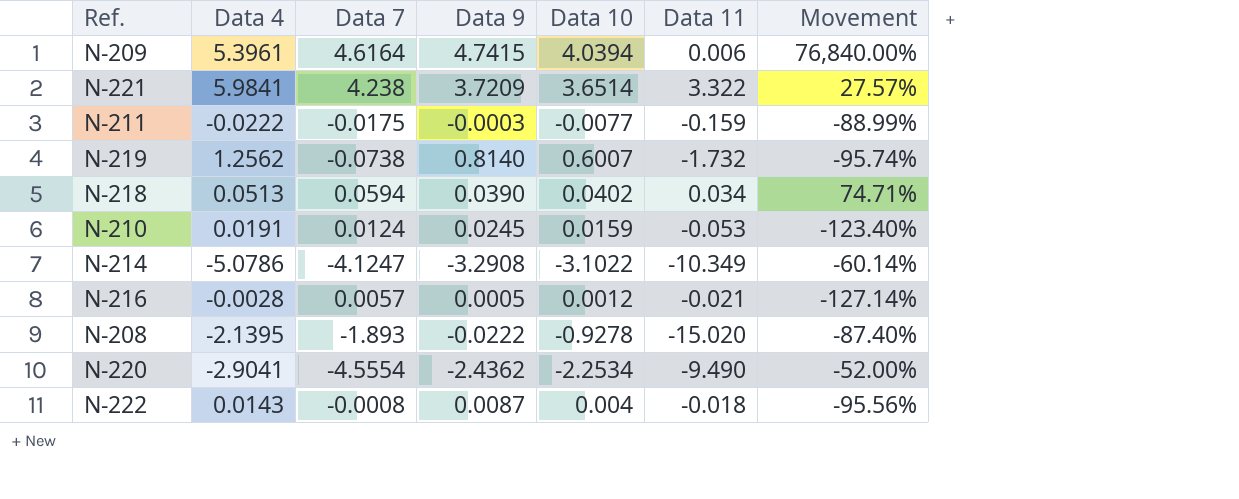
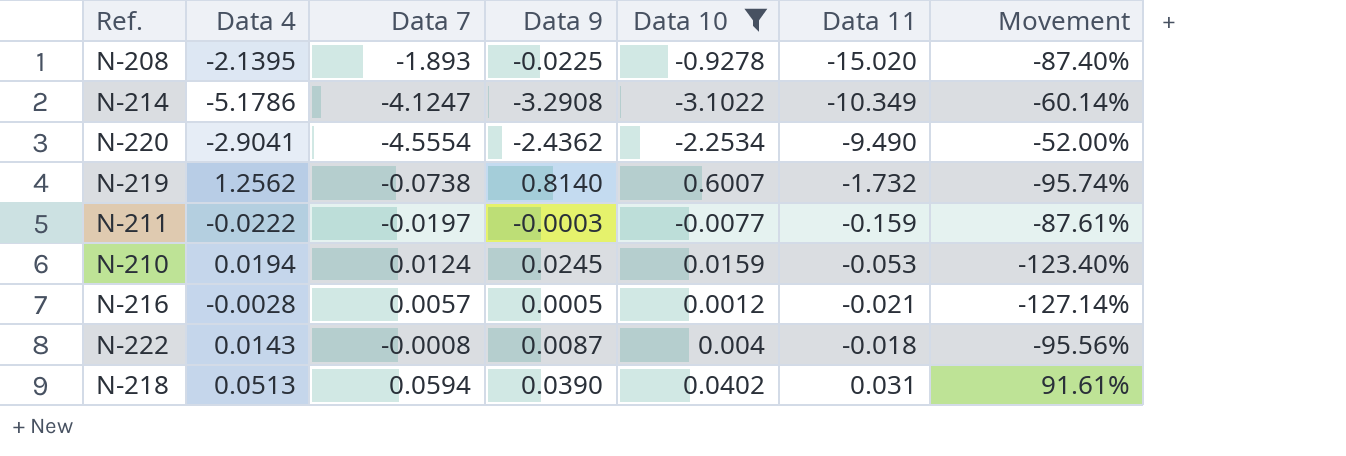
filter: none -> Data 10 <= 0.6007
row order: none -> Data 11 ascending
N-208 | Data 9: -0.0222 -> -0.0225
N-214 | Data 4: -5.0786 -> -5.1786
N-211 | Data 7: -0.0175 -> -0.0197
N-211 | Movement: -88.99% -> -87.61%
N-210 | Data 4: 0.0191 -> 0.0194
N-218 | Data 11: 0.034 -> 0.031
N-218 | Movement: 74.71% -> 91.61%

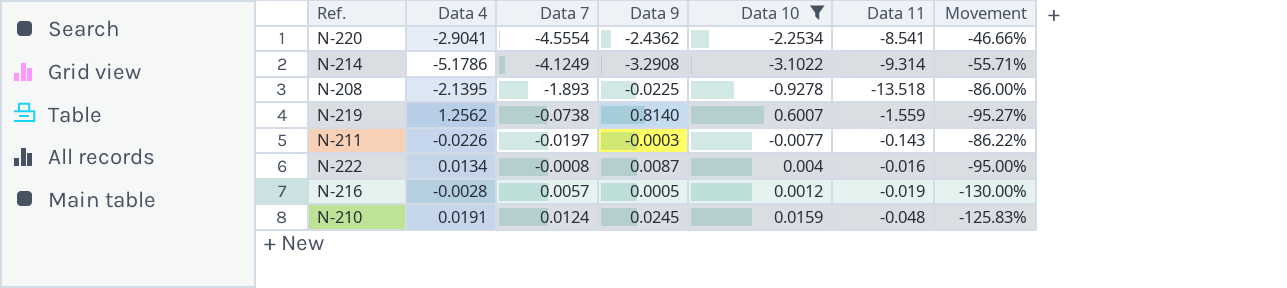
row order: Data 11 ascending -> Data 7 ascending
row N-218: 0.0513 | 0.0594 | 0.0390 | 0.0402 | 0.031 | 91.61% -> none
N-220 | Data 11: -9.490 -> -8.541
N-220 | Movement: -52.00% -> -46.66%
N-214 | Data 7: -4.1247 -> -4.1249
N-214 | Data 11: -10.349 -> -9.314
N-214 | Movement: -60.14% -> -55.71%
N-208 | Data 11: -15.020 -> -13.518
N-208 | Movement: -87.40% -> -86.00%
N-219 | Data 11: -1.732 -> -1.559
N-219 | Movement: -95.74% -> -95.27%
N-211 | Data 4: -0.0222 -> -0.0226
N-211 | Data 11: -0.159 -> -0.143
N-211 | Movement: -87.61% -> -86.22%
N-222 | Data 4: 0.0143 -> 0.0134
N-222 | Data 11: -0.018 -> -0.016
N-222 | Movement: -95.56% -> -95.00%
N-216 | Data 11: -0.021 -> -0.019
N-216 | Movement: -127.14% -> -130.00%
N-210 | Data 4: 0.0194 -> 0.0191
N-210 | Data 11: -0.053 -> -0.048
N-210 | Movement: -123.40% -> -125.83%

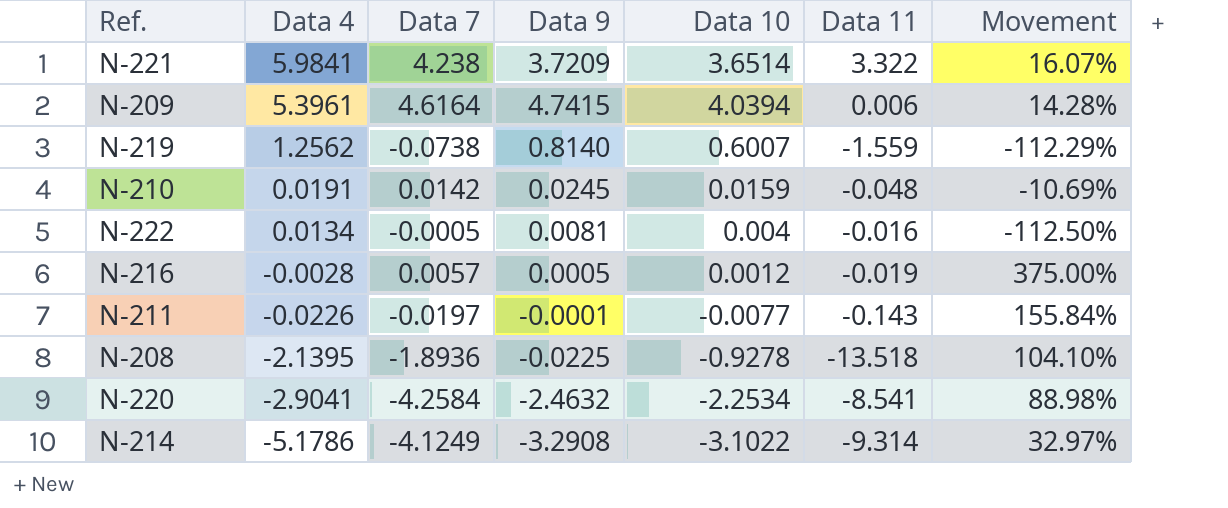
filter: Data 10 <= 0.6007 -> none
row order: Data 7 ascending -> Data 4 descending
column Movement | formula: ([Data 7] - [Data 11]) / [Data 11] -> ([Data 7] - [Data 10]) / [Data 10]
N-210 | Data 7: 0.0124 -> 0.0142
N-222 | Data 7: -0.0008 -> -0.0005
N-222 | Data 9: 0.0087 -> 0.0081
N-211 | Data 9: -0.0003 -> -0.0001
N-208 | Data 7: -1.893 -> -1.8936
N-220 | Data 7: -4.5554 -> -4.2584
N-220 | Data 9: -2.4362 -> -2.4632

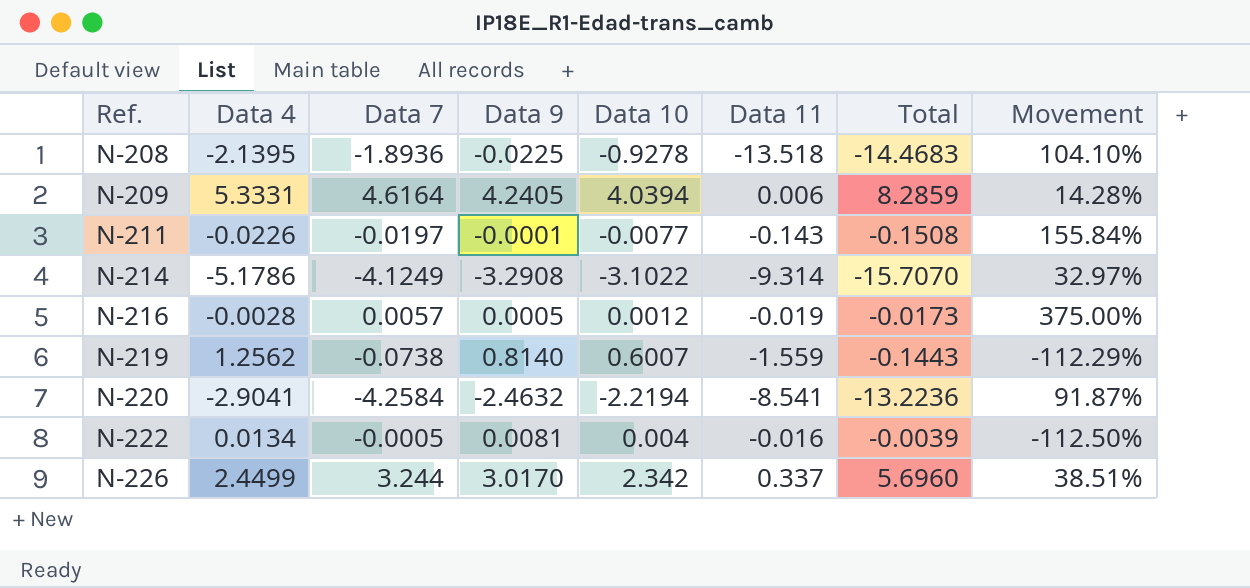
row order: Data 4 descending -> Ref. ascending
column Total | formula: none -> [Data 9] + [Data 10] + [Data 11]
row N-221: 5.9841 | 4.238 | 3.7209 | 3.6514 | 3.322 | 16.07% -> none
row N-210: 0.0191 | 0.0142 | 0.0245 | 0.0159 | -0.048 | -10.69% -> none
N-209 | Data 4: 5.3961 -> 5.3331
N-209 | Data 9: 4.7415 -> 4.2405
N-220 | Data 10: -2.2534 -> -2.2194
N-220 | Movement: 88.98% -> 91.87%
row N-226: none -> 2.4499 | 3.244 | 3.0170 | 2.342 | 0.337 | 5.6960 | 38.51%

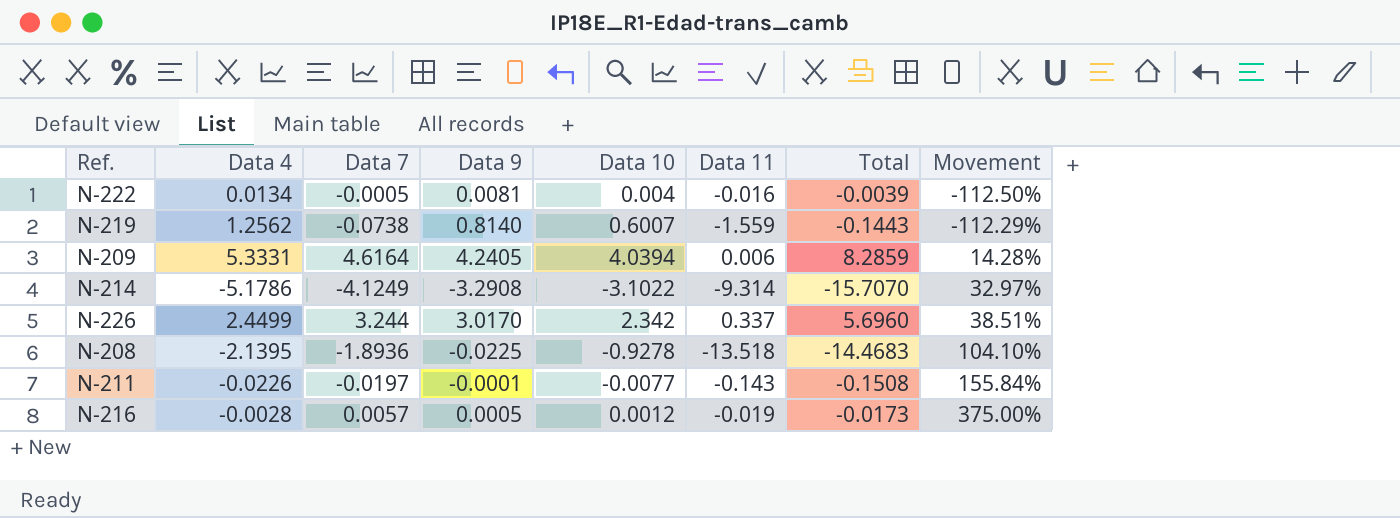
row order: Ref. ascending -> Movement ascending
row N-220: -2.9041 | -4.2584 | -2.4632 | -2.2194 | -8.541 | -13.2236 | 91.87% -> none

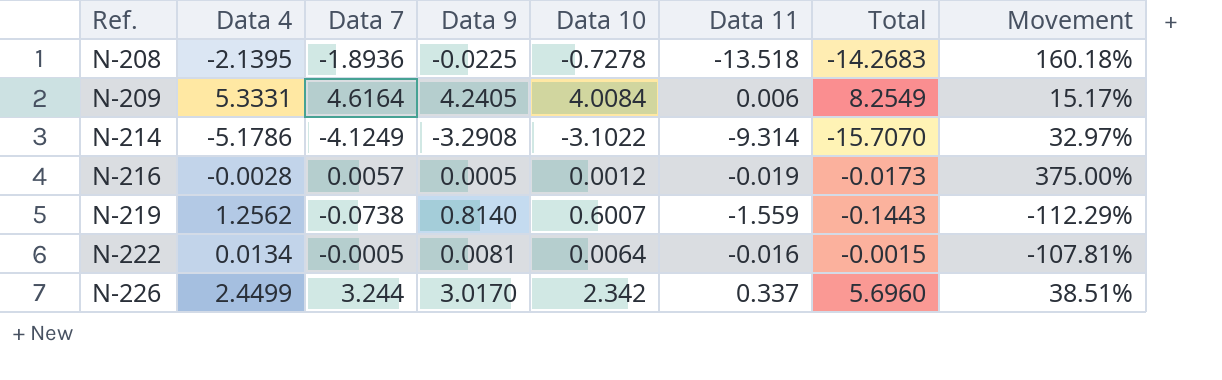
row order: Movement ascending -> Ref. ascending
row N-211: -0.0226 | -0.0197 | -0.0001 | -0.0077 | -0.143 | -0.1508 | 155.84% -> none
N-208 | Data 10: -0.9278 -> -0.7278
N-208 | Total: -14.4683 -> -14.2683
N-208 | Movement: 104.10% -> 160.18%
N-209 | Data 10: 4.0394 -> 4.0084
N-209 | Total: 8.2859 -> 8.2549
N-209 | Movement: 14.28% -> 15.17%
N-222 | Data 10: 0.004 -> 0.0064
N-222 | Total: -0.0039 -> -0.0015
N-222 | Movement: -112.50% -> -107.81%

